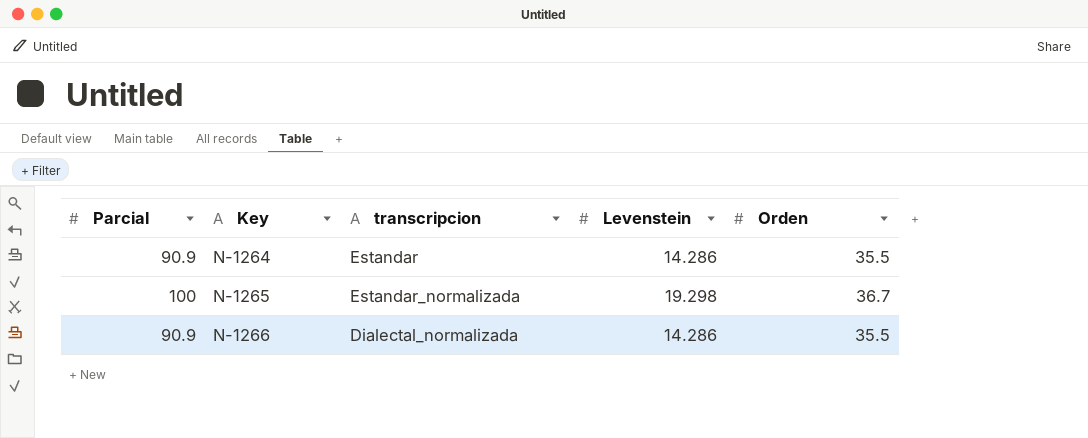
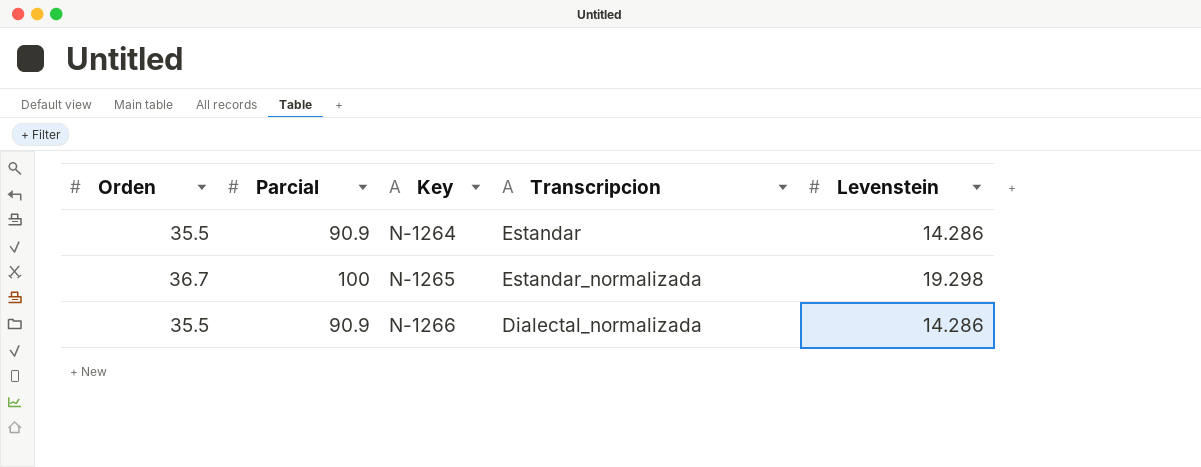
column Orden | position: 5 -> 1
column name: transcripcion -> Transcripcion

